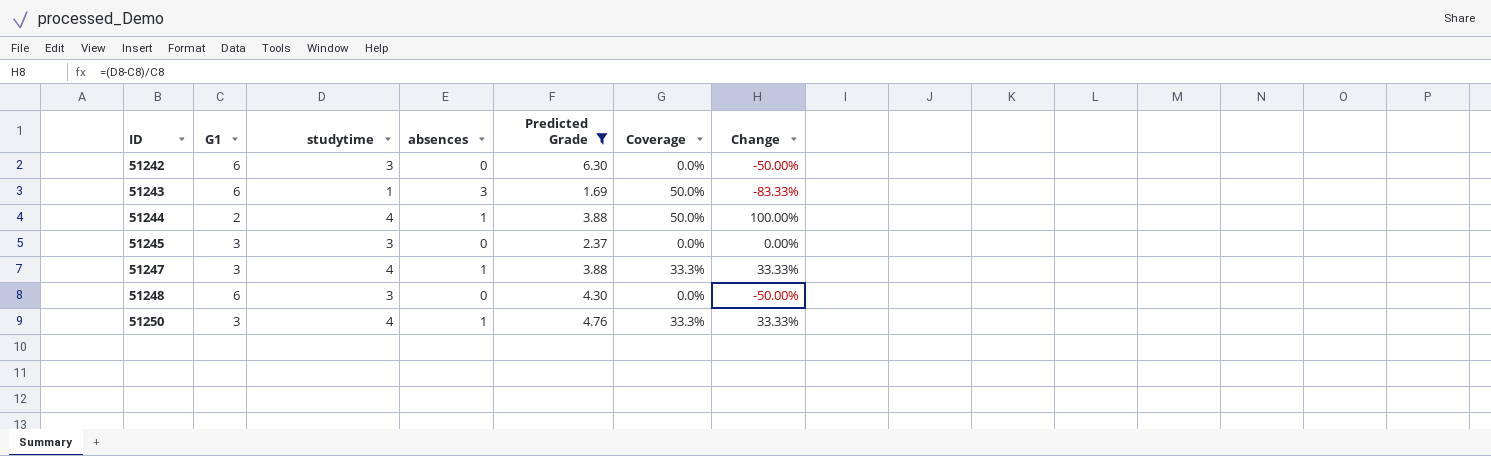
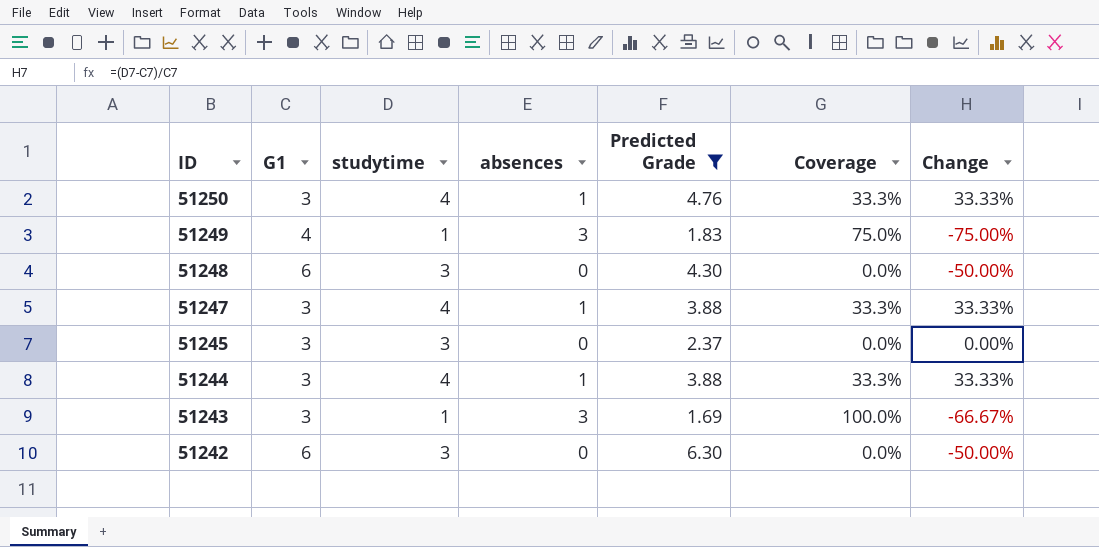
row order: ID ascending -> ID descending
row 51249: none -> 4 | 1 | 3 | 1.83 | 75.0% | -75.00%
51244 | G1: 2 -> 3
51244 | Coverage: 50.0% -> 33.3%
51244 | Change: 100.00% -> 33.33%
51243 | G1: 6 -> 3
51243 | Coverage: 50.0% -> 100.0%
51243 | Change: -83.33% -> -66.67%

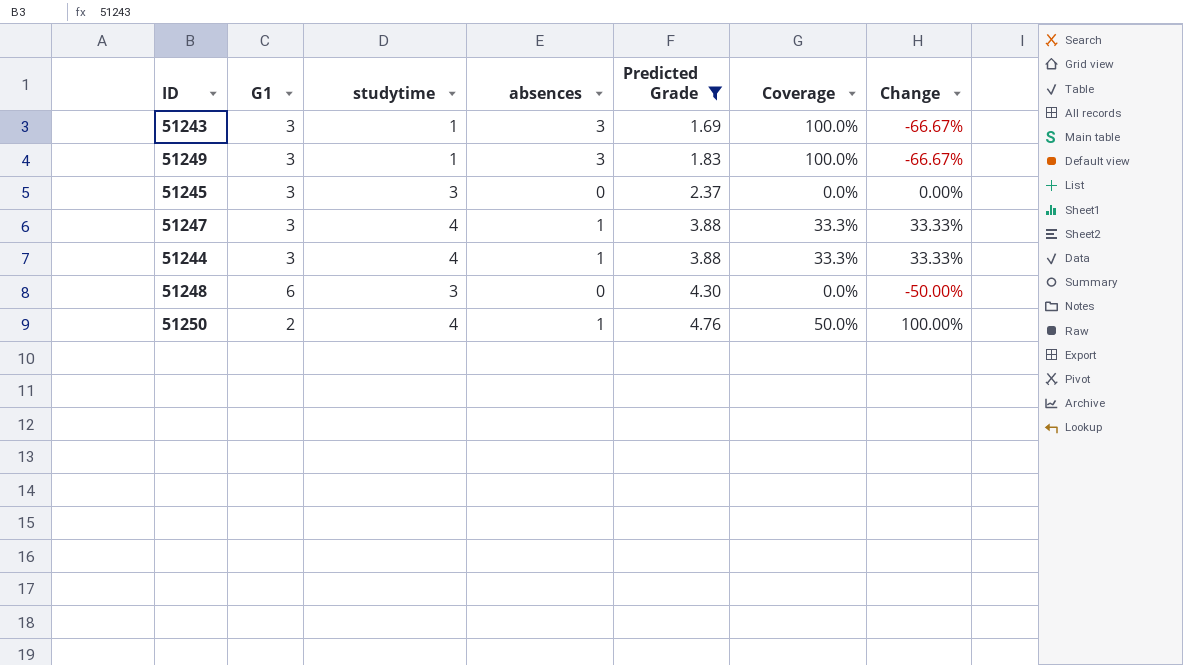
row order: ID descending -> Predicted Grade ascending
row 51242: 6 | 3 | 0 | 6.30 | 0.0% | -50.00% -> none
51249 | G1: 4 -> 3
51249 | Coverage: 75.0% -> 100.0%
51249 | Change: -75.00% -> -66.67%
51250 | G1: 3 -> 2
51250 | Coverage: 33.3% -> 50.0%
51250 | Change: 33.33% -> 100.00%

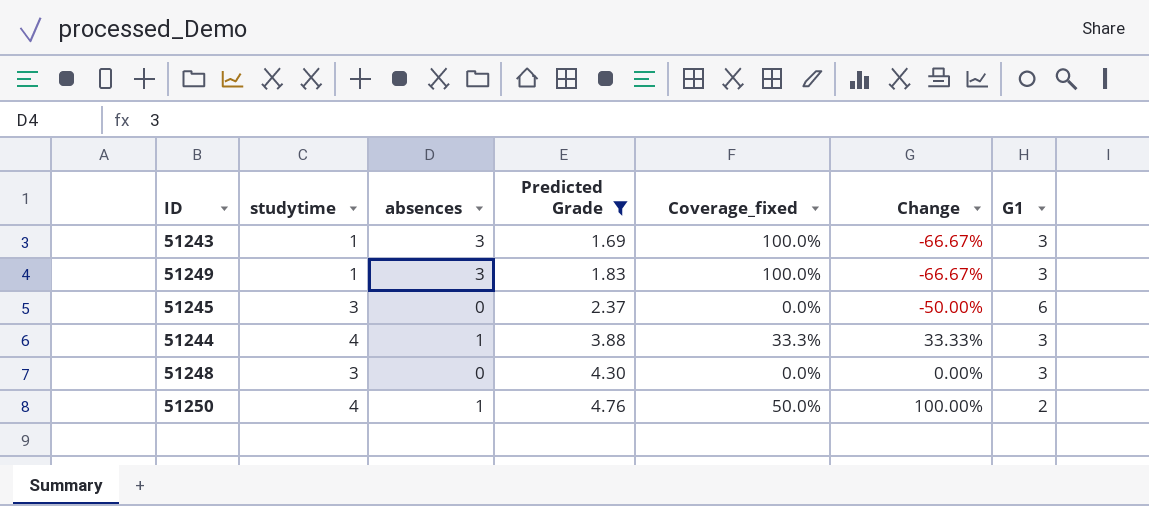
column name: Coverage -> Coverage_fixed
column G1 | position: 2 -> 7
row 51247: 3 | 4 | 1 | 3.88 | 33.3% | 33.33% -> none
51245 | Change: 0.00% -> -50.00%
51245 | G1: 3 -> 6
51248 | Change: -50.00% -> 0.00%
51248 | G1: 6 -> 3

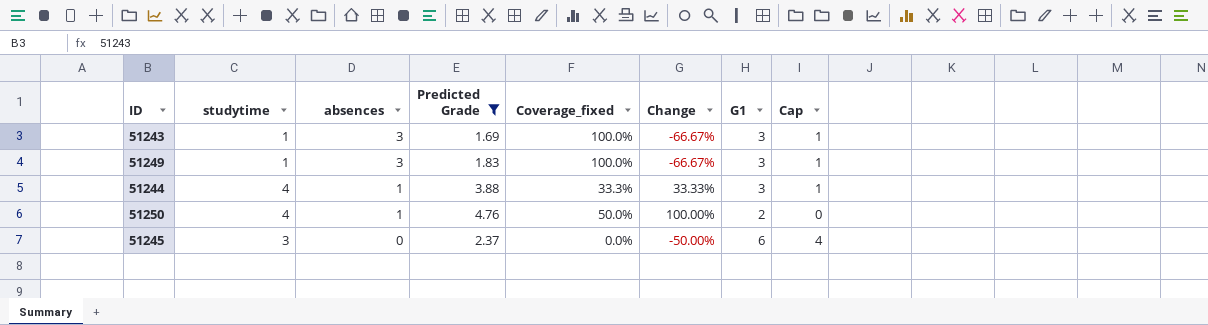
row order: Predicted Grade ascending -> absences descending
column Cap | formula: none -> [G1] - 2
row 51248: 3 | 0 | 4.30 | 0.0% | 0.00% | 3 -> none

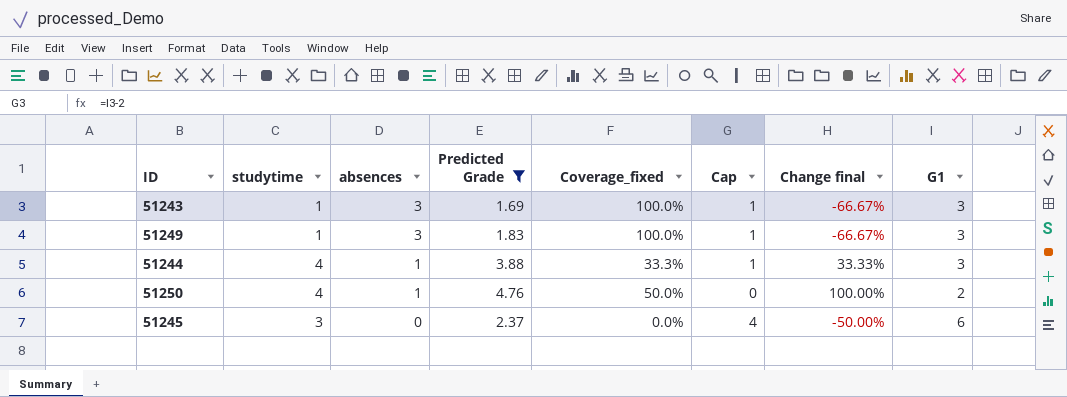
column Cap | position: 8 -> 6
column name: Change -> Change final

